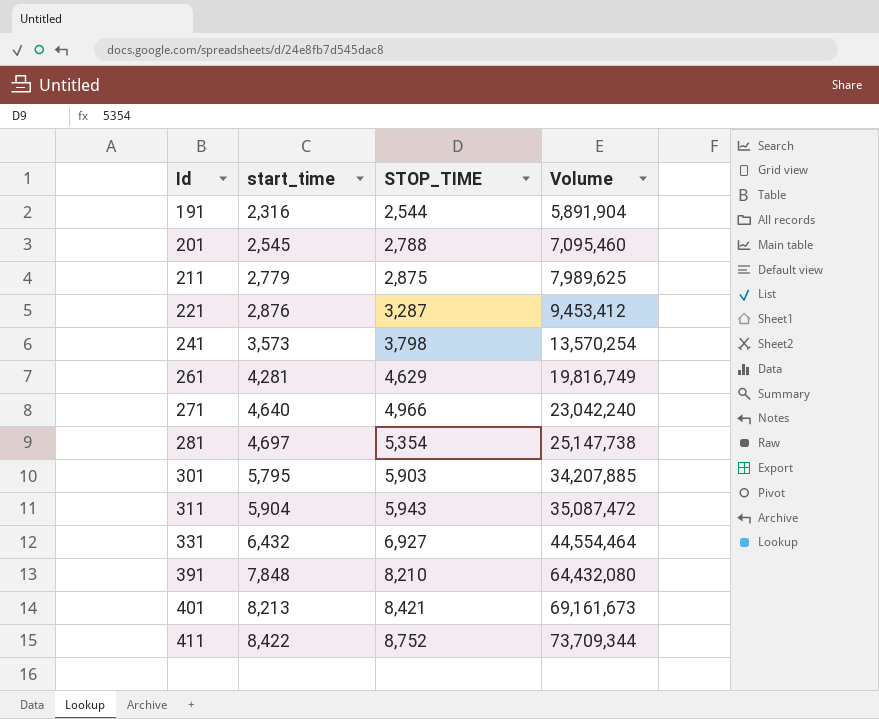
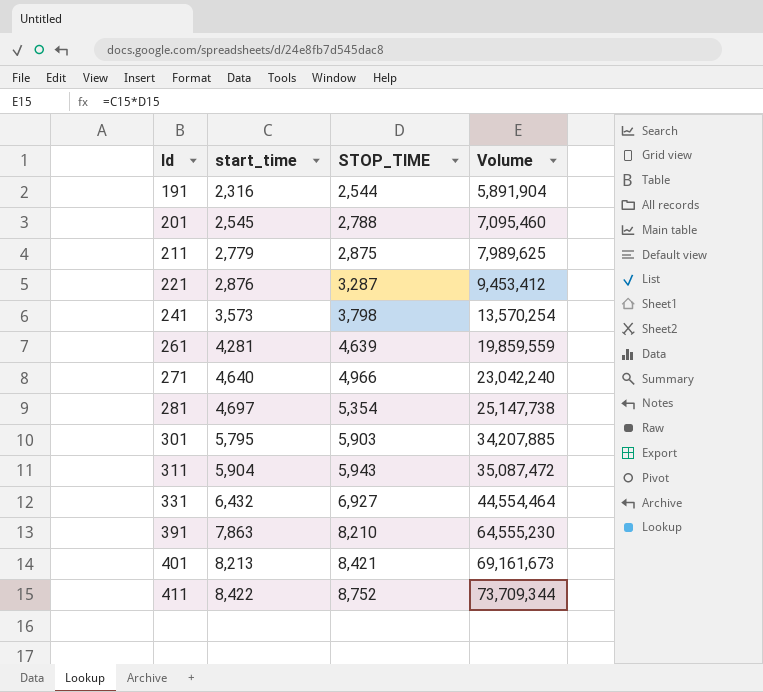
261 | STOP_TIME: 4,629 -> 4,639
261 | Volume: 19,816,749 -> 19,859,559
391 | start_time: 7,848 -> 7,863
391 | Volume: 64,432,080 -> 64,555,230

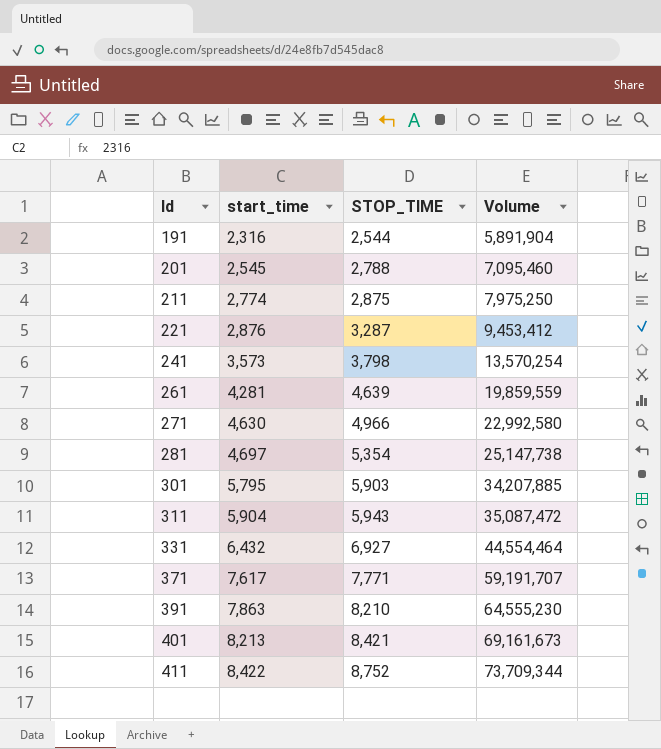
211 | start_time: 2,779 -> 2,774
211 | Volume: 7,989,625 -> 7,975,250
271 | start_time: 4,640 -> 4,630
271 | Volume: 23,042,240 -> 22,992,580
row 371: none -> 7,617 | 7,771 | 59,191,707

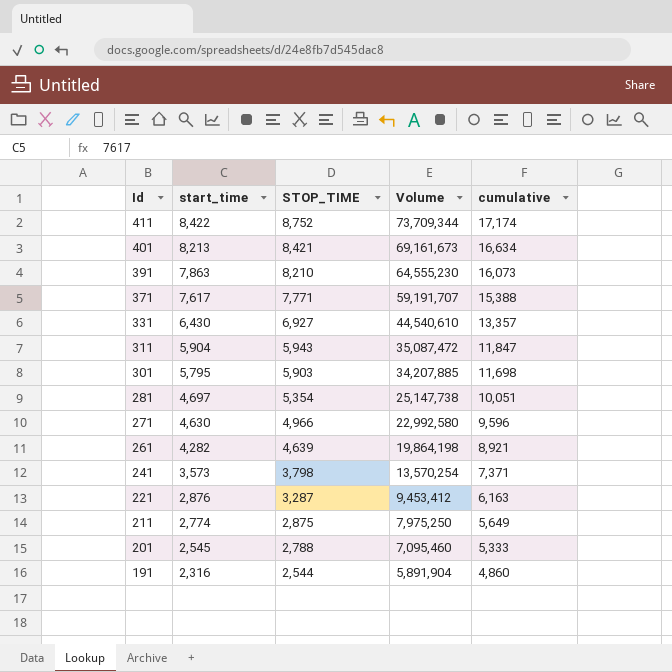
row order: Id ascending -> Id descending
column cumulative | formula: none -> [start_time] + [STOP_TIME]
331 | start_time: 6,432 -> 6,430
331 | Volume: 44,554,464 -> 44,540,610
261 | start_time: 4,281 -> 4,282
261 | Volume: 19,859,559 -> 19,864,198

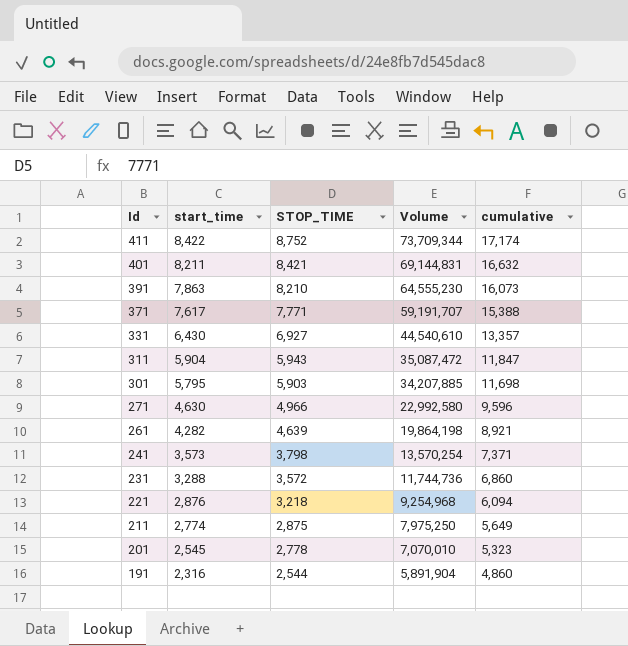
row 281: 4,697 | 5,354 | 25,147,738 | 10,051 -> none
401 | start_time: 8,213 -> 8,211
401 | Volume: 69,161,673 -> 69,144,831
401 | cumulative: 16,634 -> 16,632
row 231: none -> 3,288 | 3,572 | 11,744,736 | 6,860
221 | STOP_TIME: 3,287 -> 3,218
221 | Volume: 9,453,412 -> 9,254,968
221 | cumulative: 6,163 -> 6,094
201 | STOP_TIME: 2,788 -> 2,778
201 | Volume: 7,095,460 -> 7,070,010
201 | cumulative: 5,333 -> 5,323

